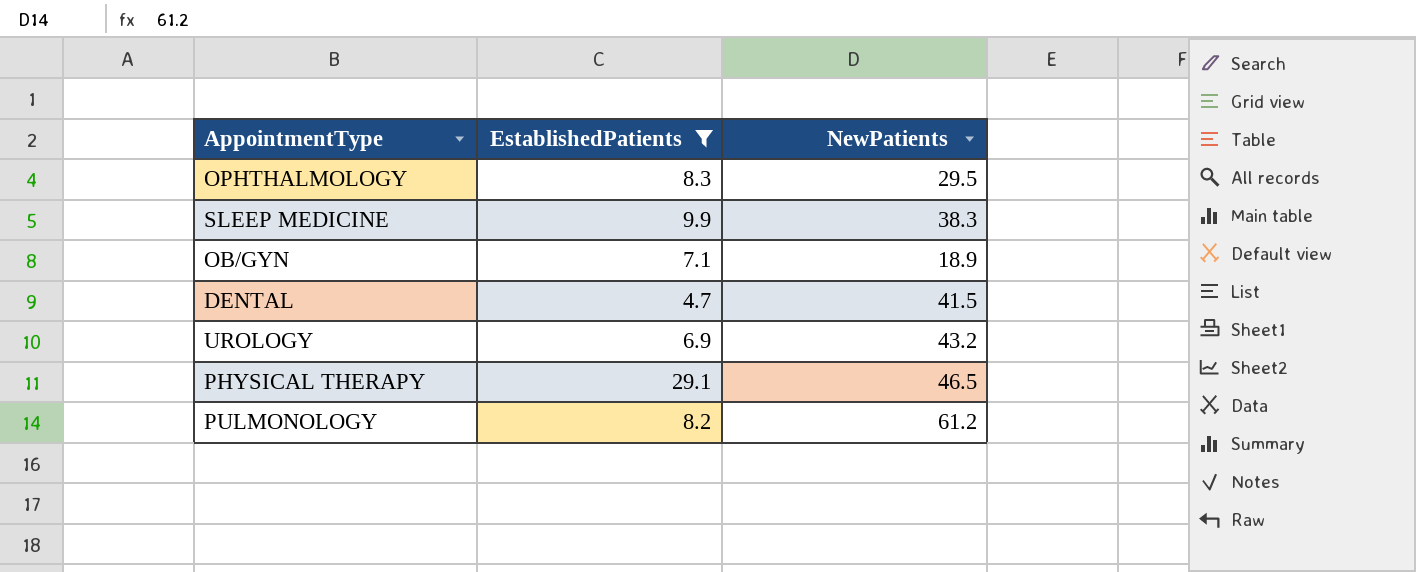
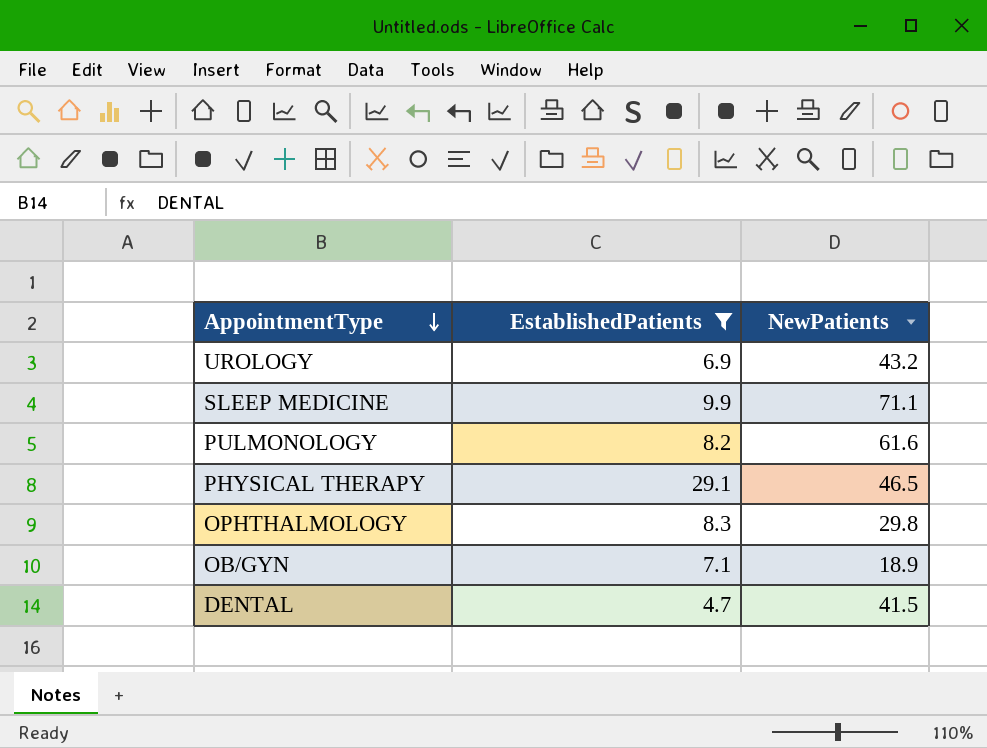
row order: none -> AppointmentType descending
SLEEP MEDICINE | NewPatients: 38.3 -> 71.1
PULMONOLOGY | NewPatients: 61.2 -> 61.6
OPHTHALMOLOGY | NewPatients: 29.5 -> 29.8

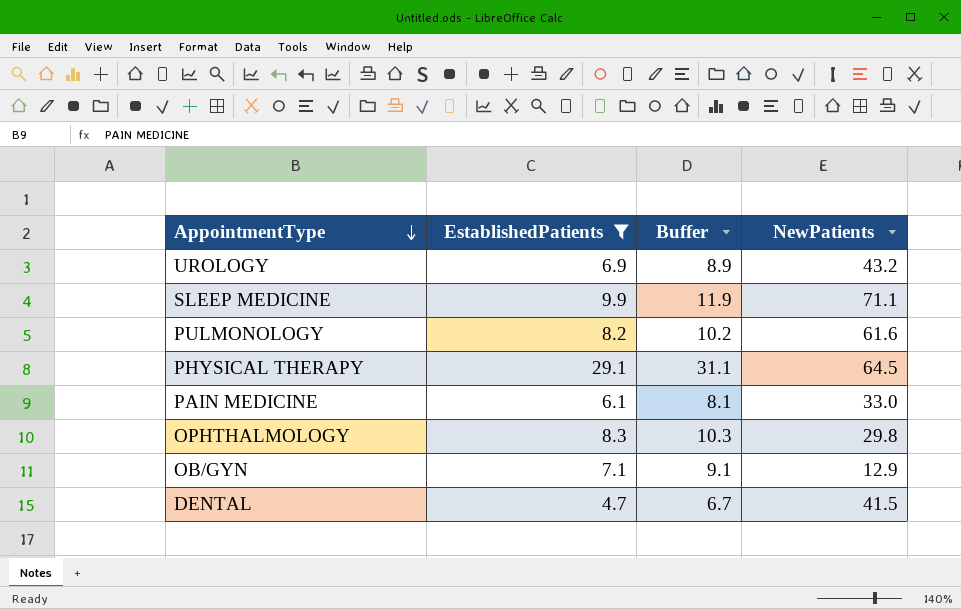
column Buffer | formula: none -> [EstablishedPatients] + 2
PHYSICAL THERAPY | NewPatients: 46.5 -> 64.5
row PAIN MEDICINE: none -> 6.1 | 8.1 | 33.0
OB/GYN | NewPatients: 18.9 -> 12.9

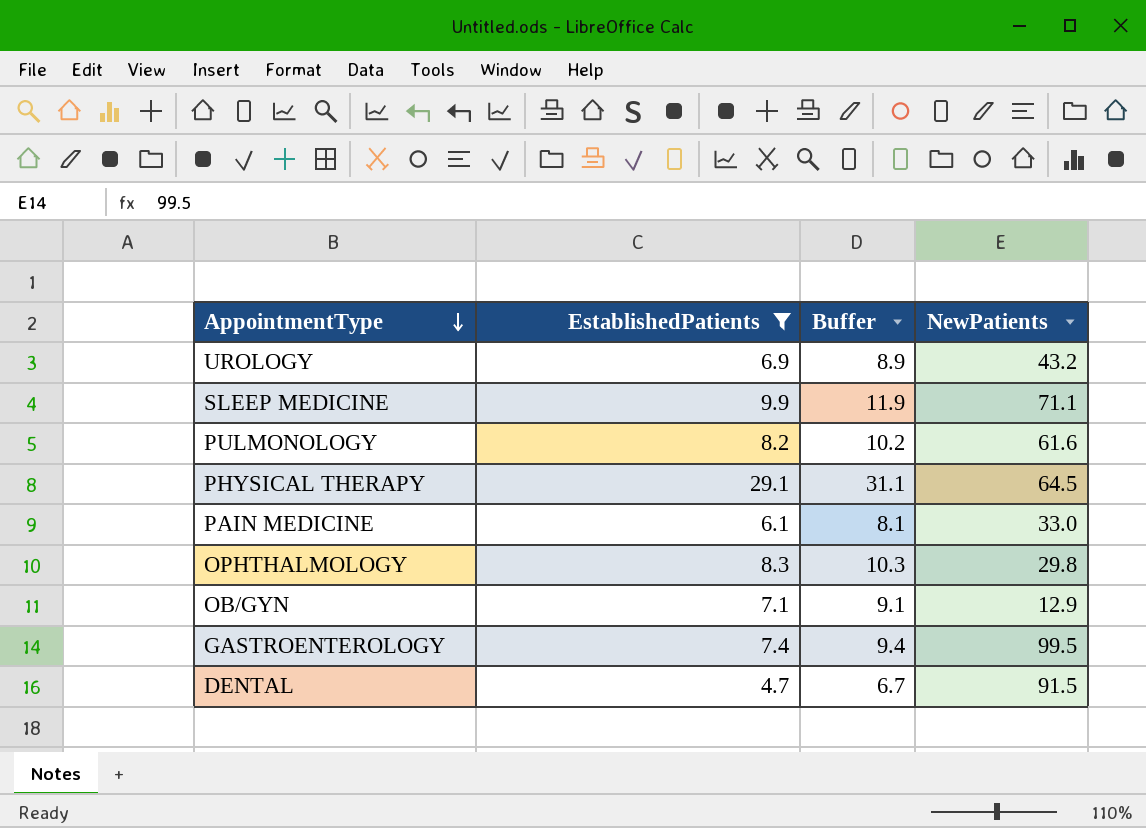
row GASTROENTEROLOGY: none -> 7.4 | 9.4 | 99.5
DENTAL | NewPatients: 41.5 -> 91.5

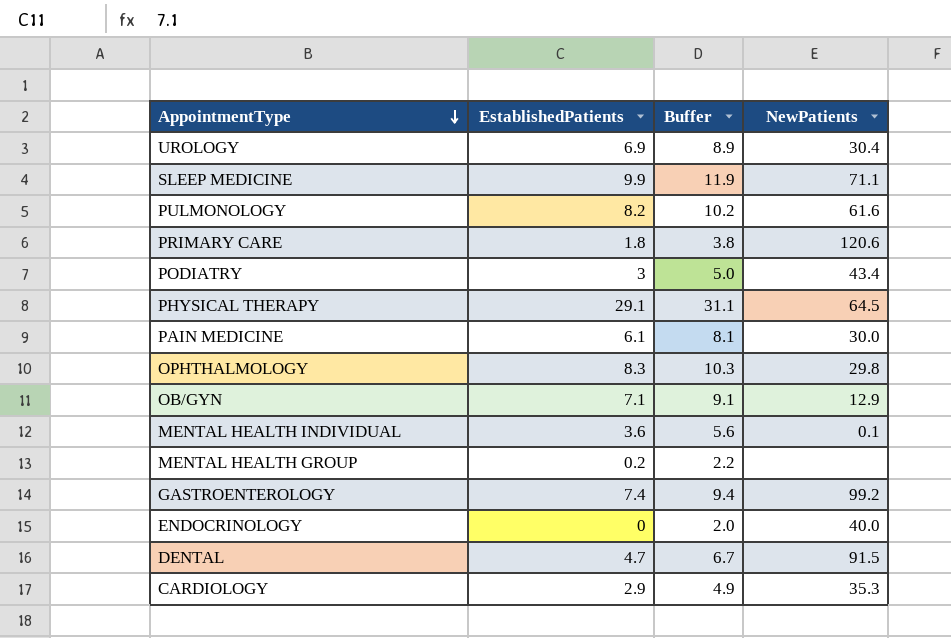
filter: EstablishedPatients >= 4.7 -> none
UROLOGY | NewPatients: 43.2 -> 30.4
PAIN MEDICINE | NewPatients: 33.0 -> 30.0
GASTROENTEROLOGY | NewPatients: 99.5 -> 99.2

